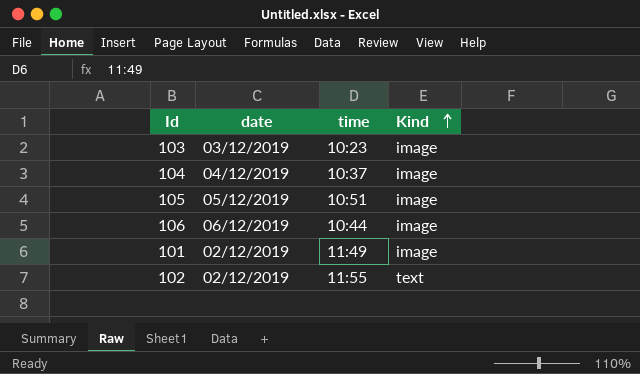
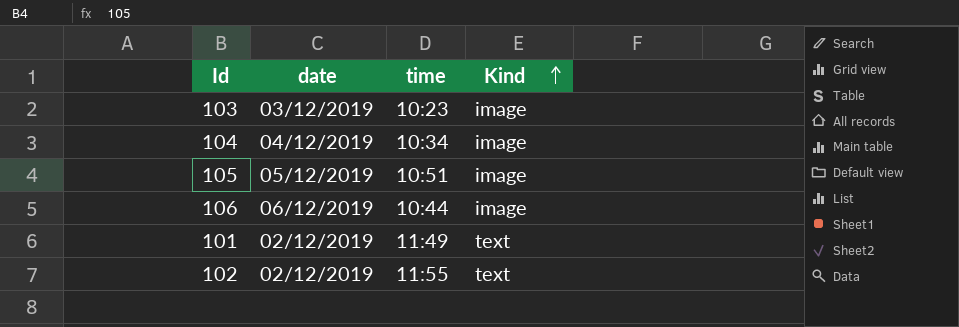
104 | time: 10:37 -> 10:34
101 | Kind: image -> text

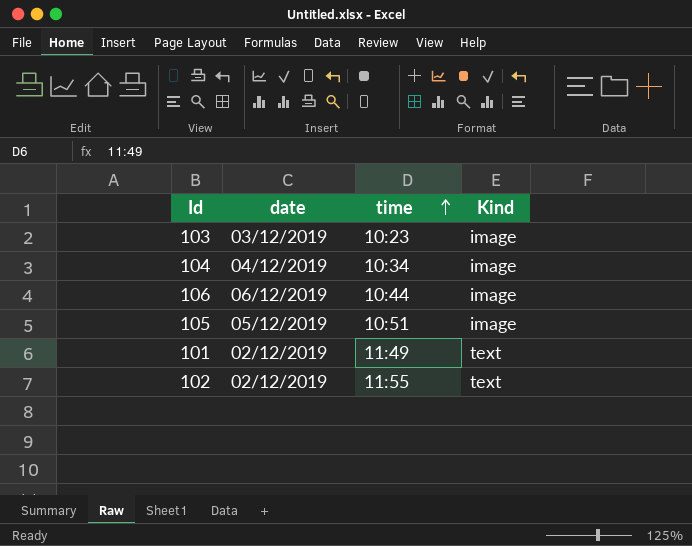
row order: Kind ascending -> time ascending

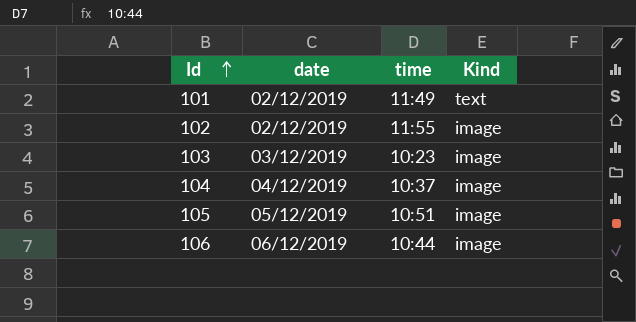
row order: time ascending -> Id ascending
102 | Kind: text -> image
104 | time: 10:34 -> 10:37

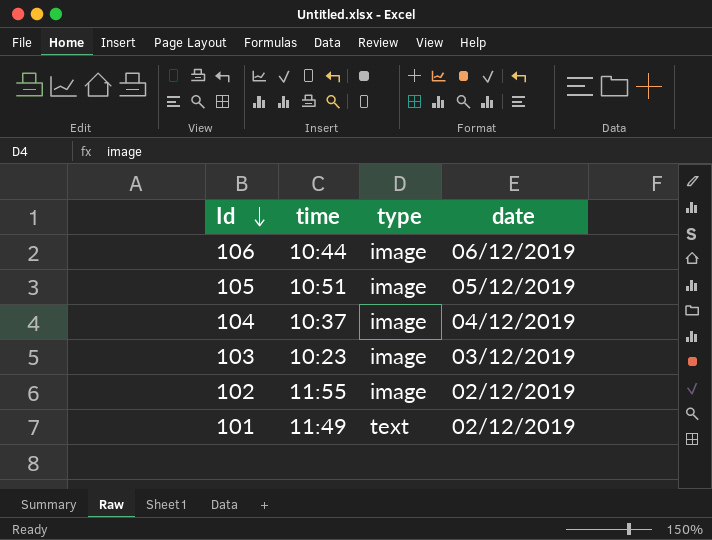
row order: Id ascending -> Id descending
column name: Kind -> type
column date | position: 2 -> 4

